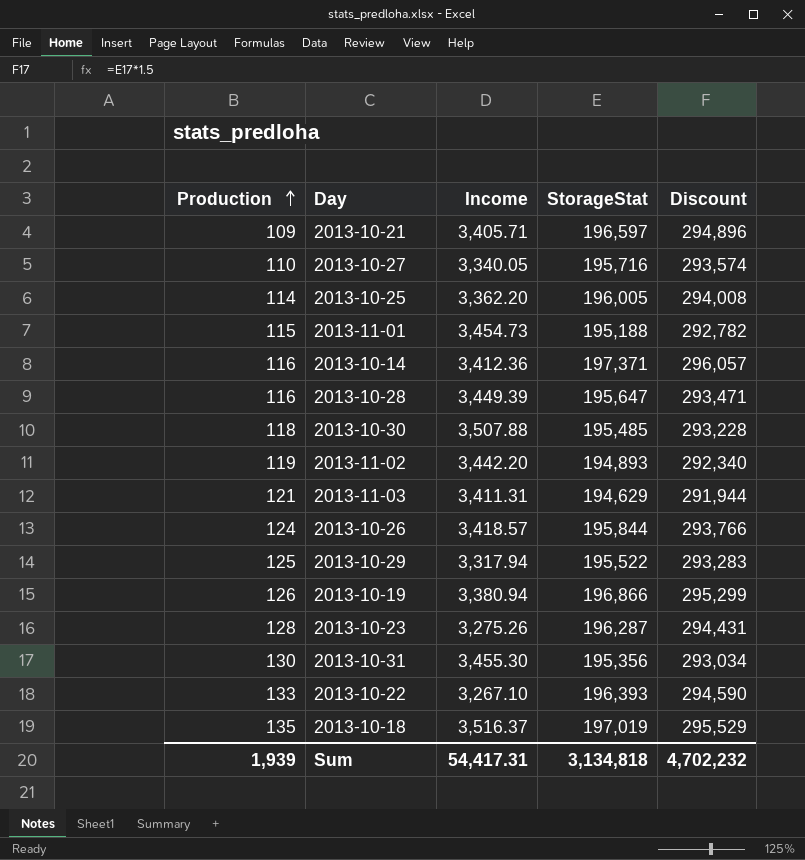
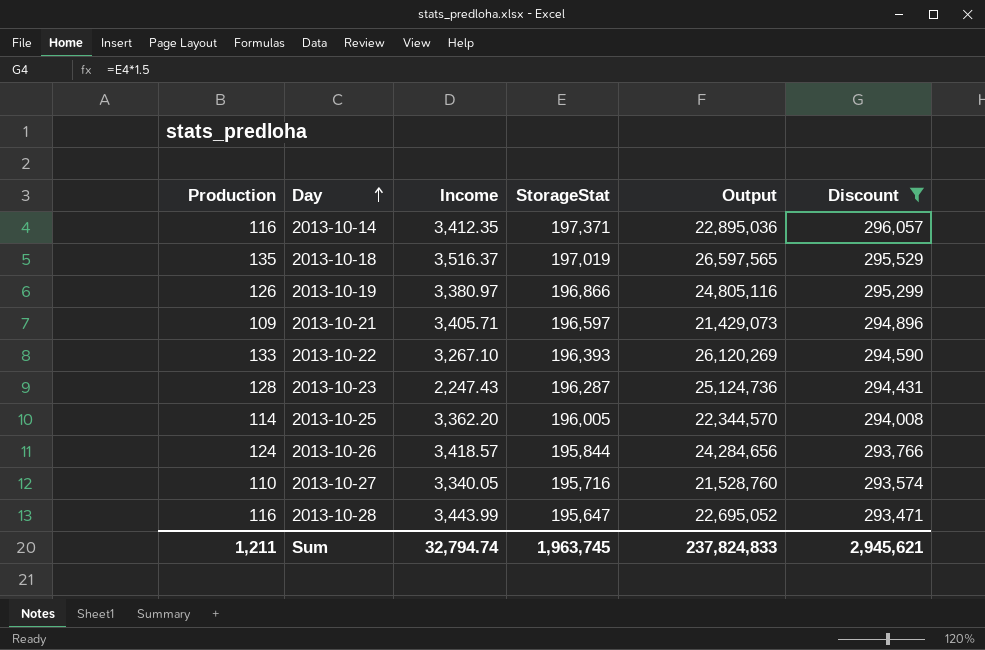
filter: none -> Discount >= 293,471
row order: Production ascending -> Day ascending
column Output | formula: none -> [Production] * [StorageStat]
2013-10-14 | Income: 3,412.36 -> 3,412.35
2013-10-19 | Income: 3,380.94 -> 3,380.97
2013-10-23 | Income: 3,275.26 -> 2,247.43
2013-10-28 | Income: 3,449.39 -> 3,443.99
Sum | Production: 1,939 -> 1,211
Sum | Income: 54,417.31 -> 32,794.74
Sum | StorageStat: 3,134,818 -> 1,963,745
Sum | Discount: 4,702,232 -> 2,945,621

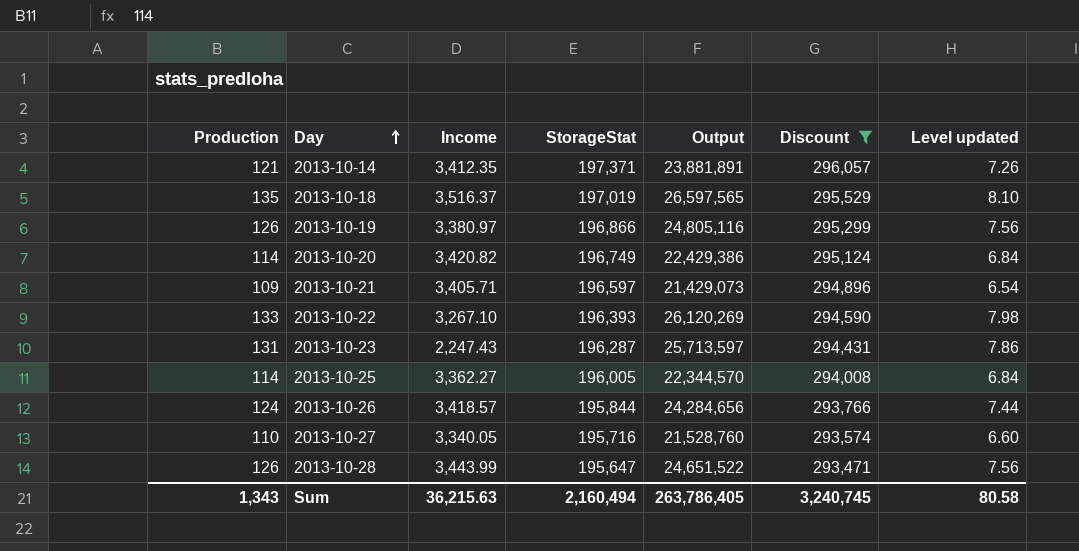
column Level updated | formula: none -> [Production] * 0.06
2013-10-14 | Production: 116 -> 121
2013-10-14 | Output: 22,895,036 -> 23,881,891
row 2013-10-20: none -> 114 | 3,420.82 | 196,749 | 22,429,386 | 295,124 | 6.84
2013-10-23 | Production: 128 -> 131
2013-10-23 | Output: 25,124,736 -> 25,713,597
2013-10-25 | Income: 3,362.20 -> 3,362.27
2013-10-28 | Production: 116 -> 126
2013-10-28 | Output: 22,695,052 -> 24,651,522
Sum | Production: 1,211 -> 1,343
Sum | Income: 32,794.74 -> 36,215.63
Sum | StorageStat: 1,963,745 -> 2,160,494
Sum | Output: 237,824,833 -> 263,786,405
Sum | Discount: 2,945,621 -> 3,240,745

